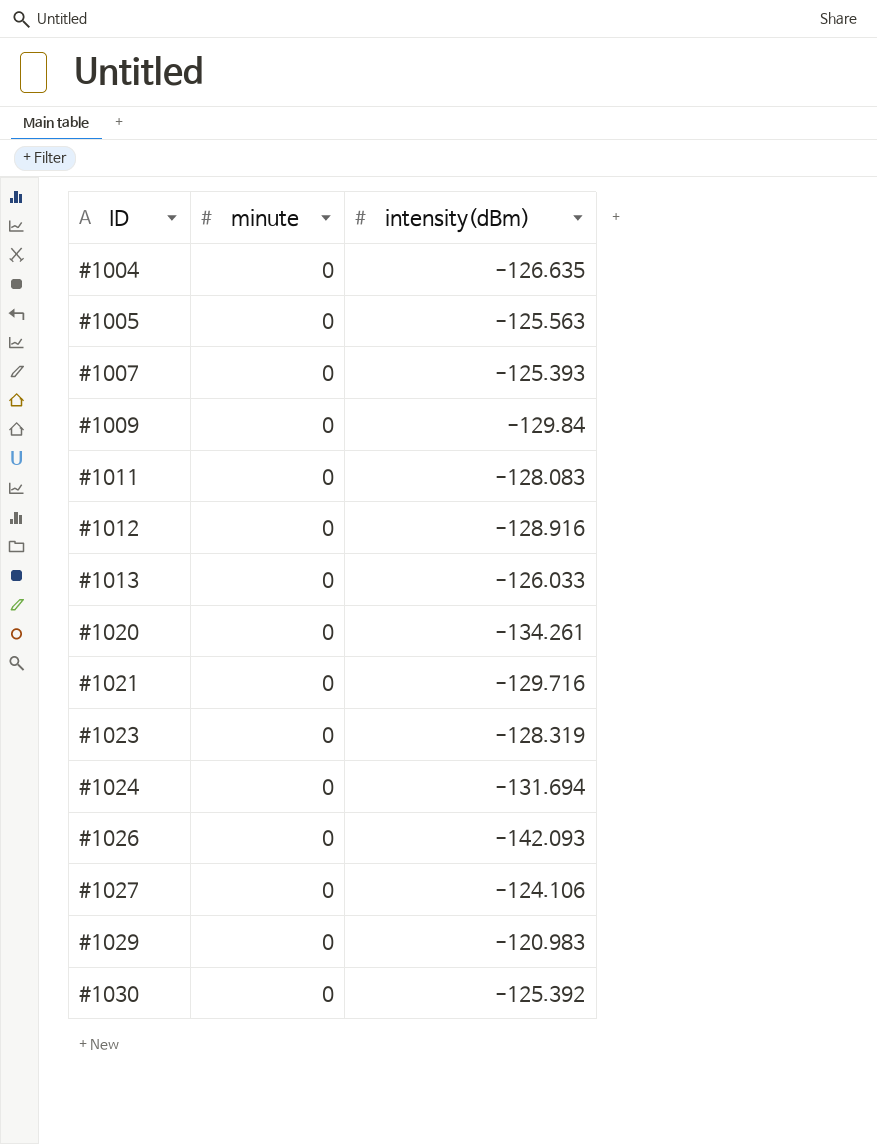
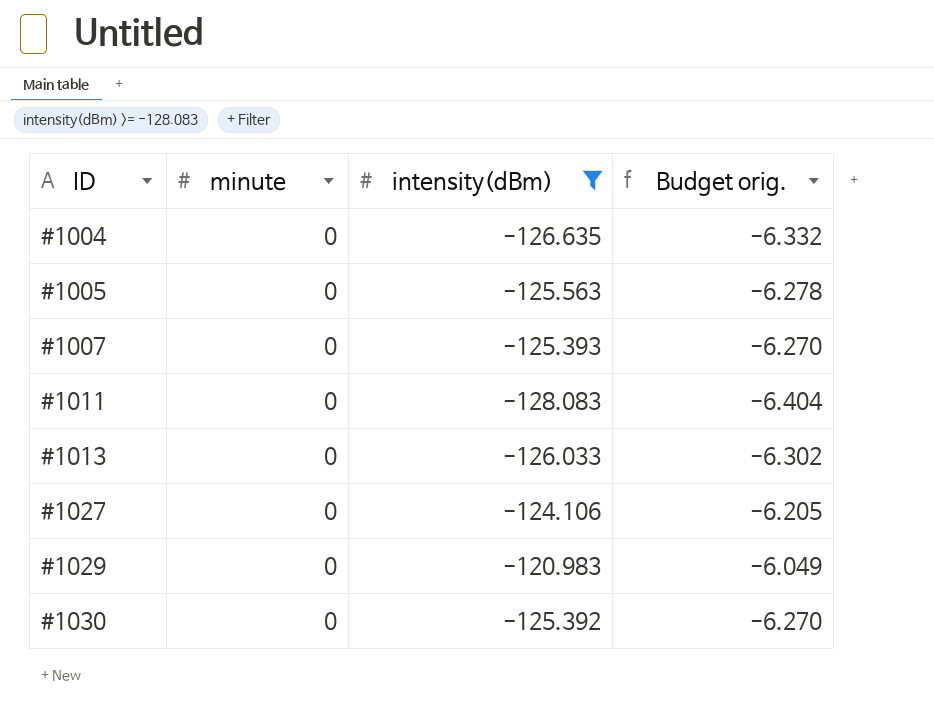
filter: none -> intensity(dBm) >= -128.083
column Budget orig. | formula: none -> [intensity(dBm)] * 0.05

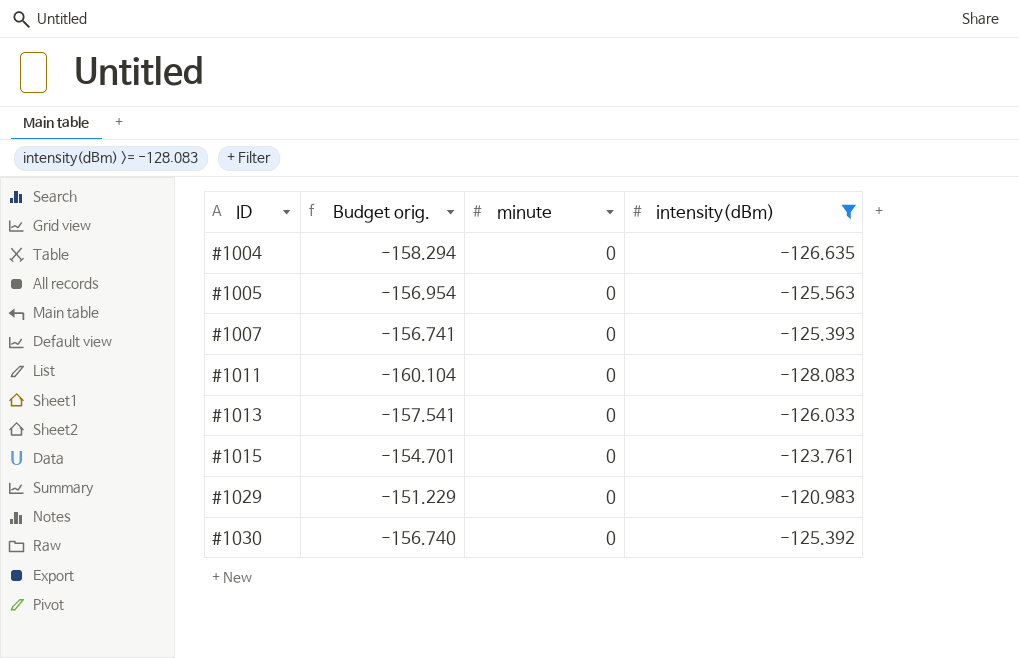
column Budget orig. | formula: [intensity(dBm)] * 0.05 -> [intensity(dBm)] * 1.25
column Budget orig. | position: 4 -> 2
row #1027: 0 | -124.106 | -6.205 -> none
row #1015: none -> -154.701 | 0 | -123.761

